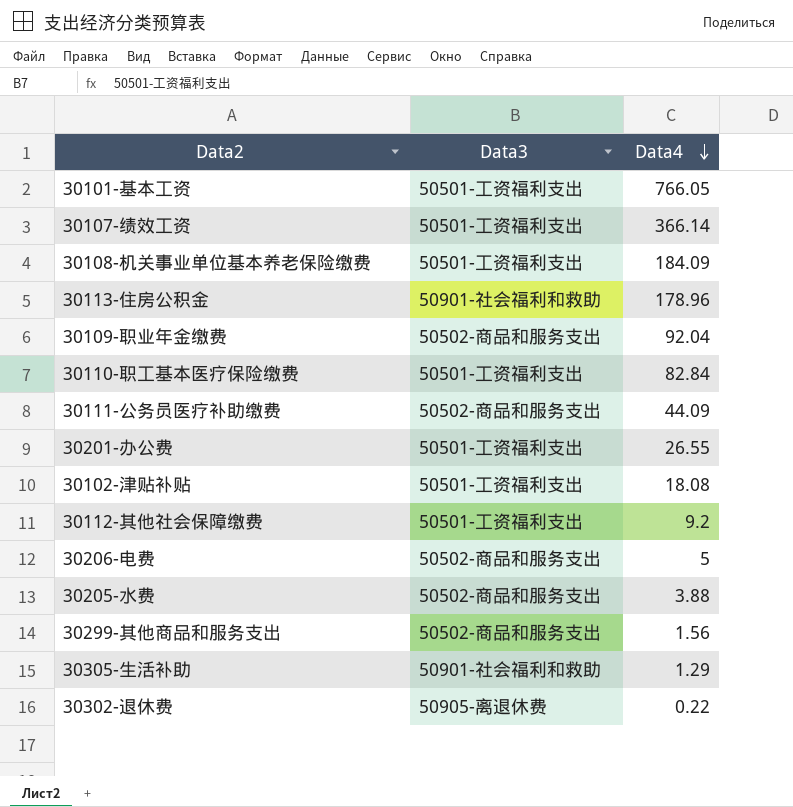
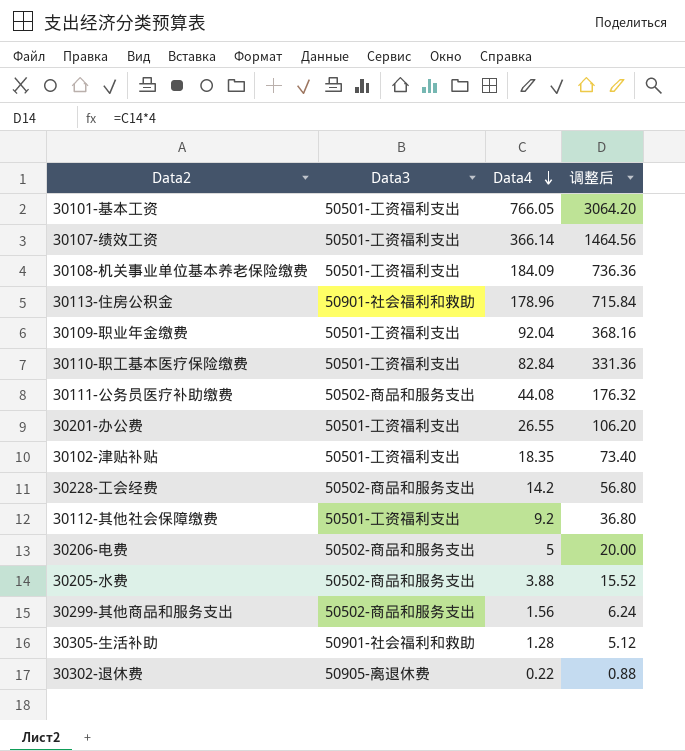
column 调整后 | formula: none -> [Data4] * 4
30109-职业年金缴费 | Data3: 50502-商品和服务支出 -> 50501-工资福利支出
30111-公务员医疗补助缴费 | Data4: 44.09 -> 44.08
30102-津贴补贴 | Data4: 18.08 -> 18.35
row 30228-工会经费: none -> 50502-商品和服务支出 | 14.2 | 56.80
30305-生活补助 | Data4: 1.29 -> 1.28

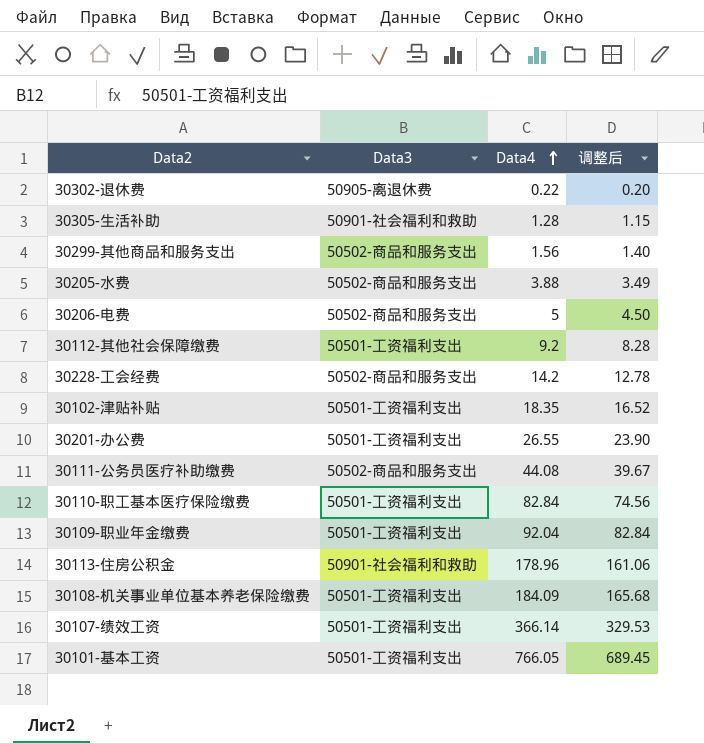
row order: Data4 descending -> Data4 ascending
column 调整后 | formula: [Data4] * 4 -> [Data4] * 0.9

